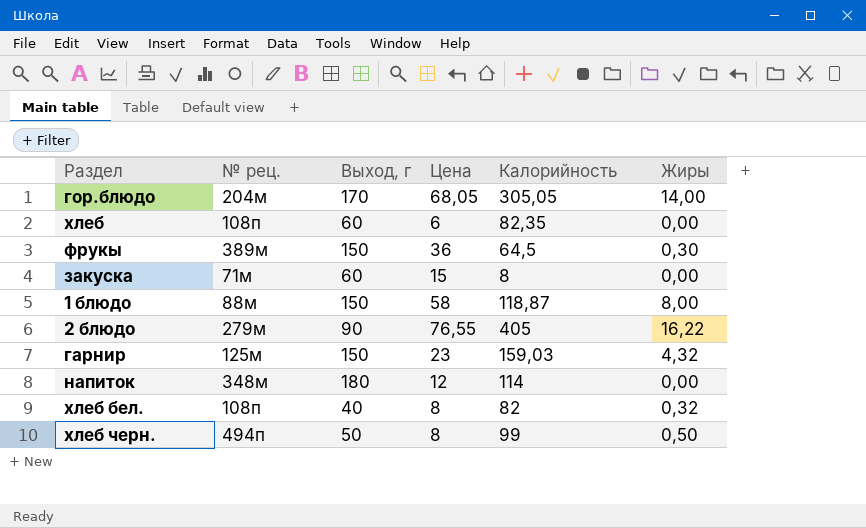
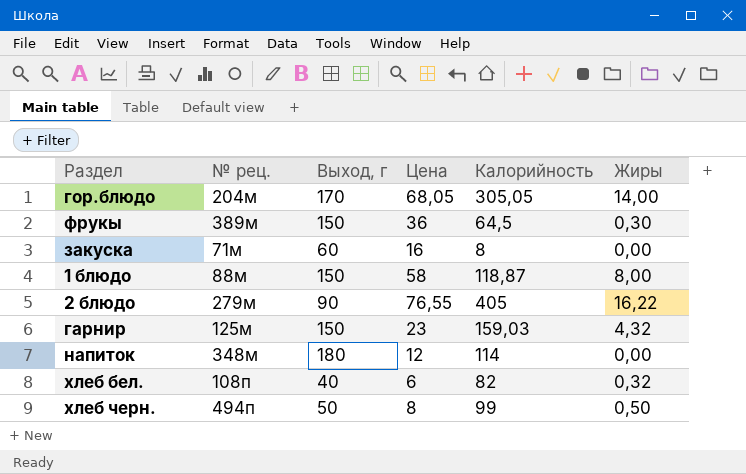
row хлеб: 108п | 60 | 6 | 82,35 | 0,00 -> none
закуска | Цена: 15 -> 16
хлеб бел. | Цена: 8 -> 6

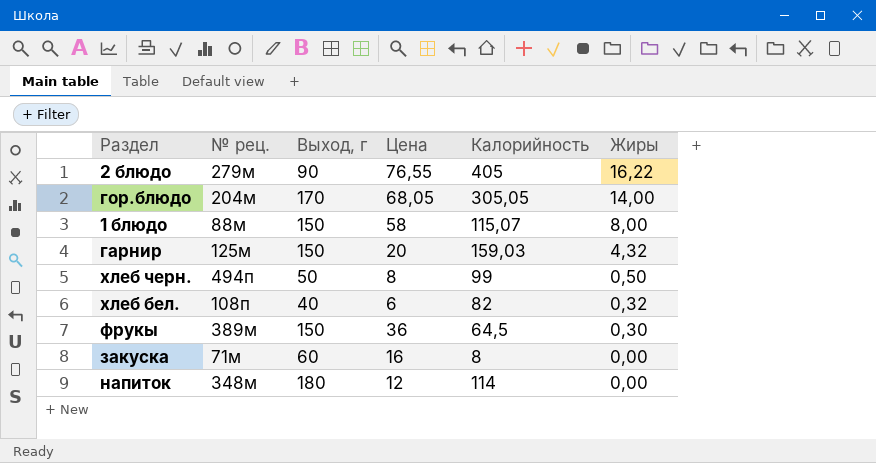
row order: none -> Жиры descending
1 блюдо | Калорийность: 118,87 -> 115,07
гарнир | Цена: 23 -> 20

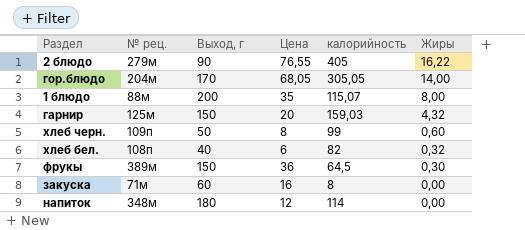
column name: Калорийность -> калорийность
1 блюдо | Выход, г: 150 -> 200
1 блюдо | Цена: 58 -> 35
хлеб черн. | № рец.: 494п -> 109п
хлеб черн. | Жиры: 0,50 -> 0,60

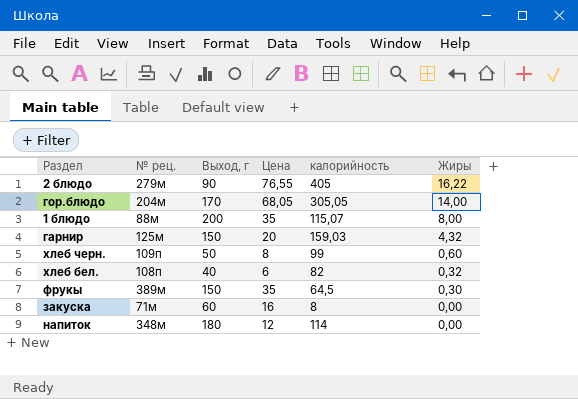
фрукы | Цена: 36 -> 35

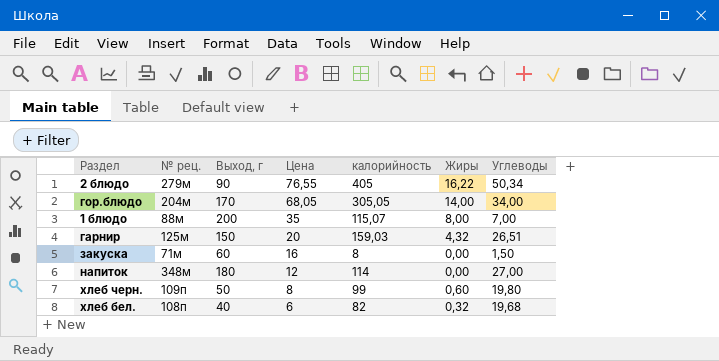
row order: Жиры descending -> Цена descending
column Углеводы | position: none -> 7
row фрукы: 389м | 150 | 35 | 64,5 | 0,30 -> none

